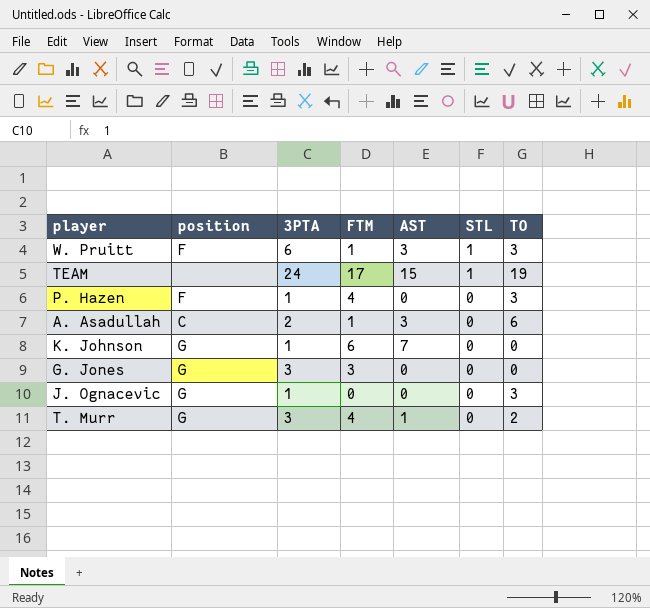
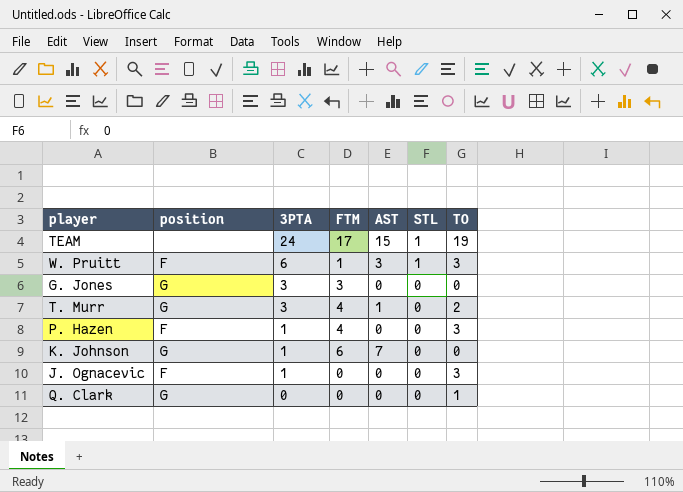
row order: STL descending -> 3PTA descending
row A. Asadullah: C | 2 | 1 | 3 | 0 | 6 -> none
J. Ognacevic | position: G -> F
row Q. Clark: none -> G | 0 | 0 | 0 | 0 | 1

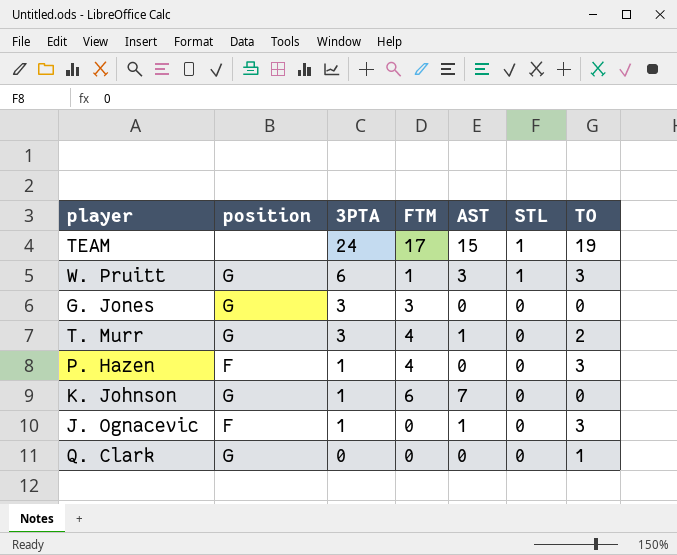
W. Pruitt | position: F -> G
J. Ognacevic | AST: 0 -> 1

